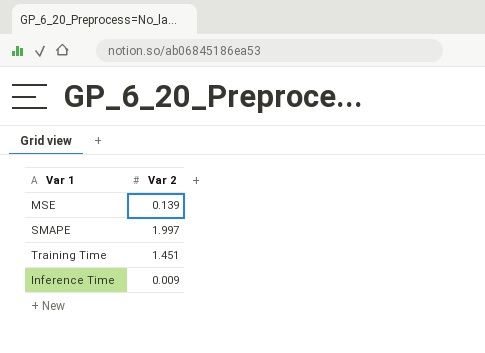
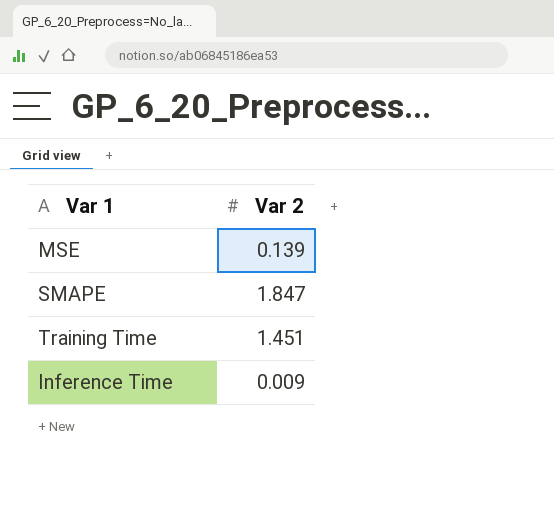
SMAPE | Var 2: 1.997 -> 1.847

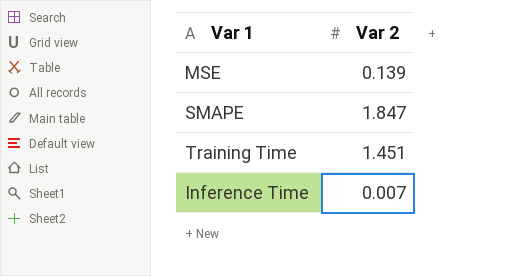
Inference Time | Var 2: 0.009 -> 0.007

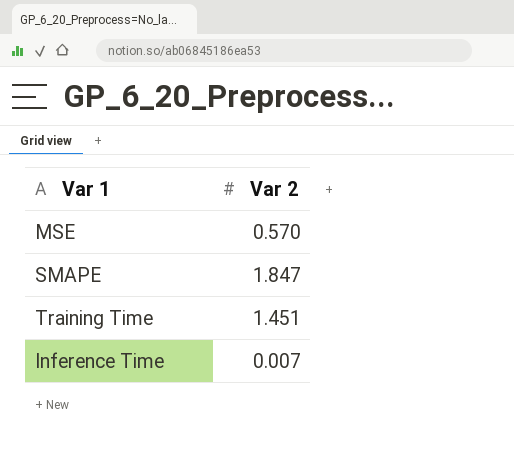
MSE | Var 2: 0.139 -> 0.570

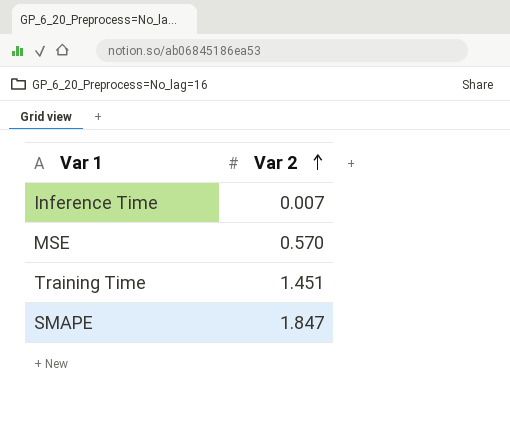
row order: none -> Var 2 ascending

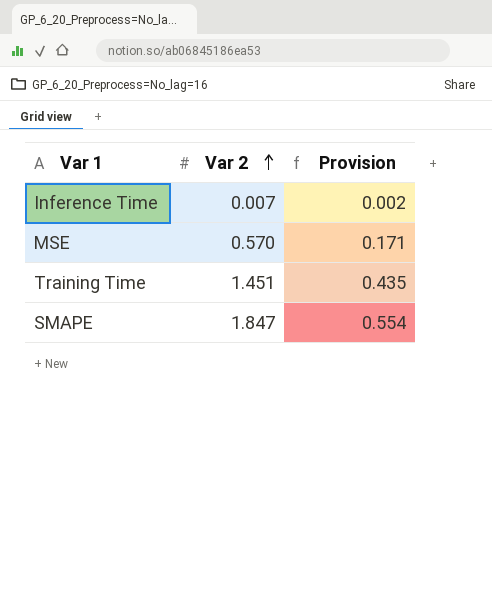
column Provision | formula: none -> [Var 2] * 0.3

